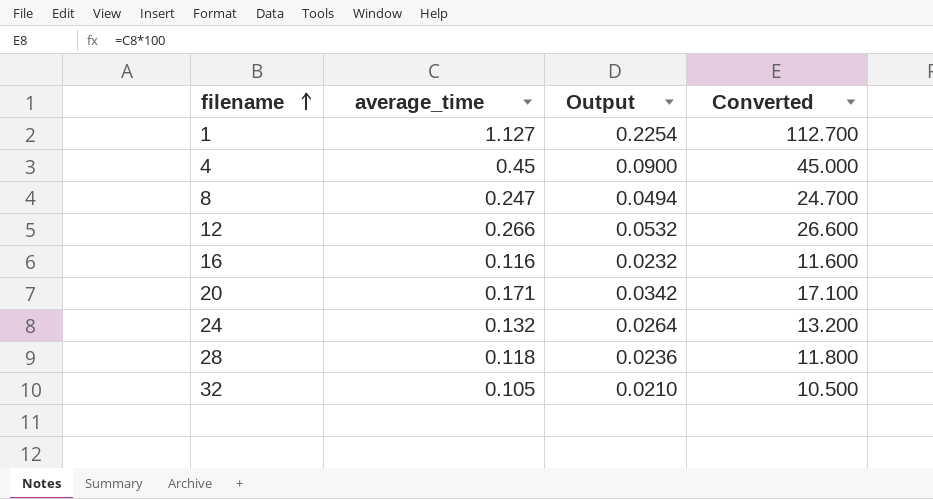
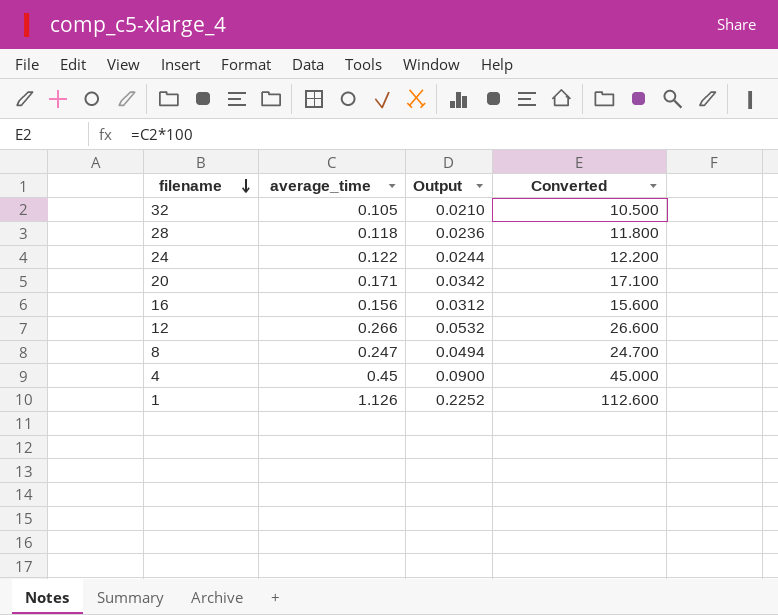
row order: filename ascending -> filename descending
24 | average_time: 0.132 -> 0.122
24 | Output: 0.0264 -> 0.0244
24 | Converted: 13.200 -> 12.200
16 | average_time: 0.116 -> 0.156
16 | Output: 0.0232 -> 0.0312
16 | Converted: 11.600 -> 15.600
1 | average_time: 1.127 -> 1.126
1 | Output: 0.2254 -> 0.2252
1 | Converted: 112.700 -> 112.600

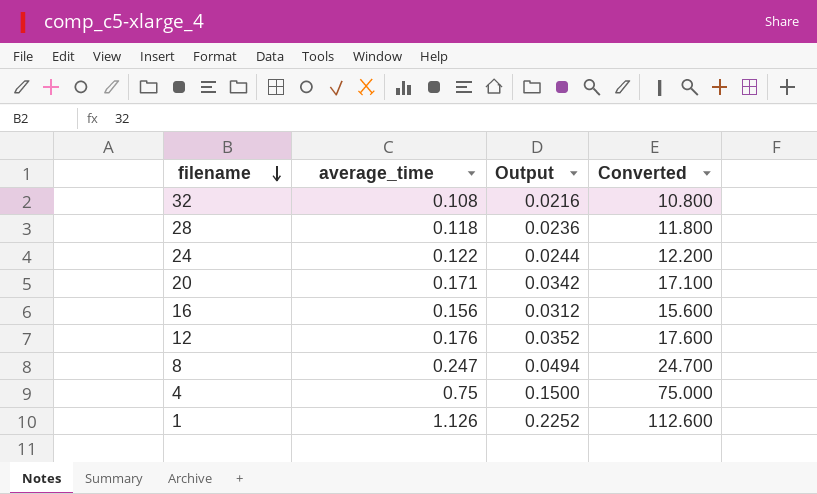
32 | average_time: 0.105 -> 0.108
32 | Output: 0.0210 -> 0.0216
32 | Converted: 10.500 -> 10.800
12 | average_time: 0.266 -> 0.176
12 | Output: 0.0532 -> 0.0352
12 | Converted: 26.600 -> 17.600
4 | average_time: 0.45 -> 0.75
4 | Output: 0.0900 -> 0.1500
4 | Converted: 45.000 -> 75.000

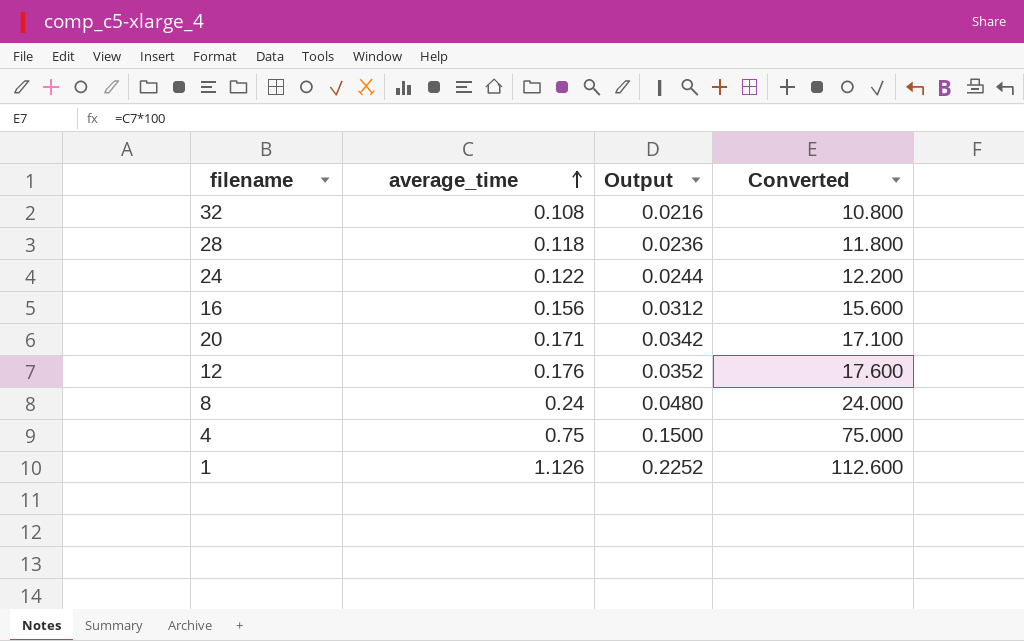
row order: filename descending -> average_time ascending
8 | average_time: 0.247 -> 0.24
8 | Output: 0.0494 -> 0.0480
8 | Converted: 24.700 -> 24.000

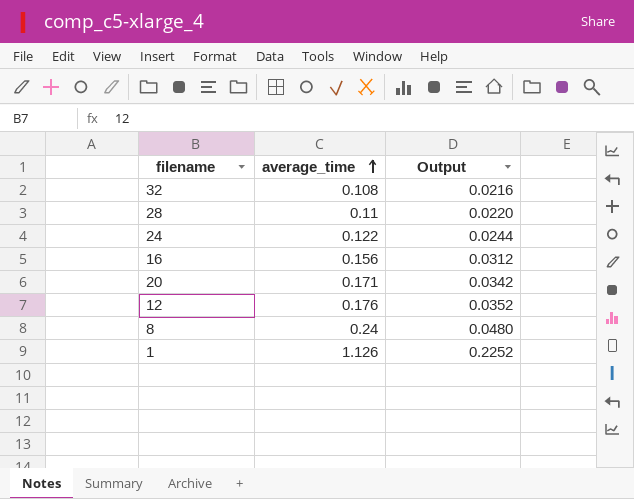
column Converted | formula: [average_time] * 100 -> none
row 4: 0.75 | 0.1500 | 75.000 -> none
28 | average_time: 0.118 -> 0.11
28 | Output: 0.0236 -> 0.0220

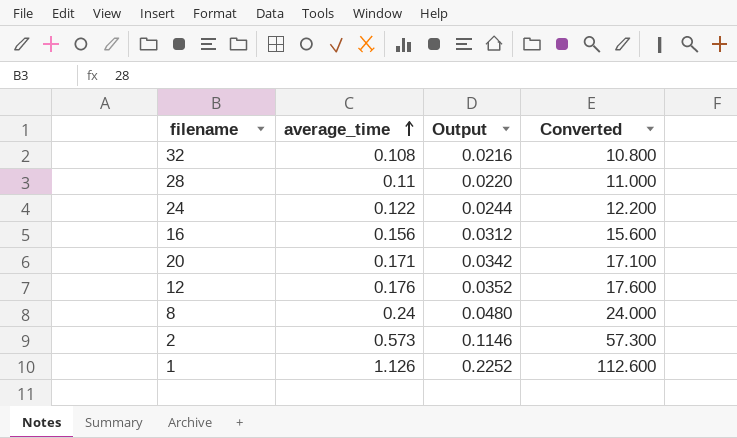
column Converted | formula: none -> [average_time] * 100
row 2: none -> 0.573 | 0.1146 | 57.300

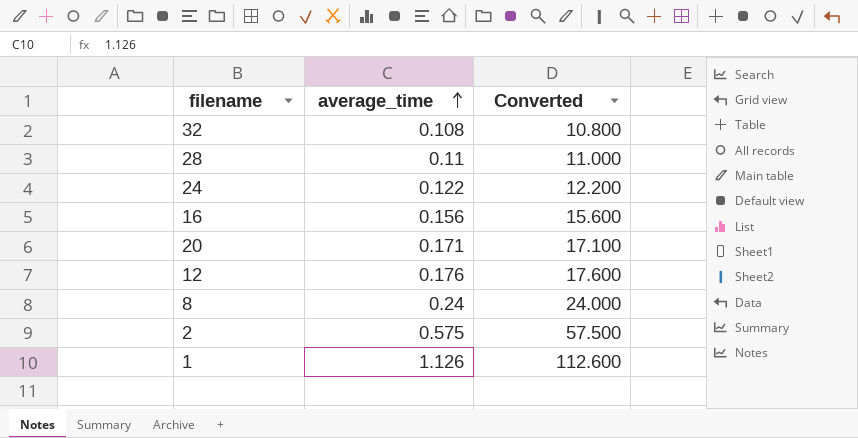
column Output | formula: [average_time] * 0.2 -> none
2 | average_time: 0.573 -> 0.575
2 | Converted: 57.300 -> 57.500

